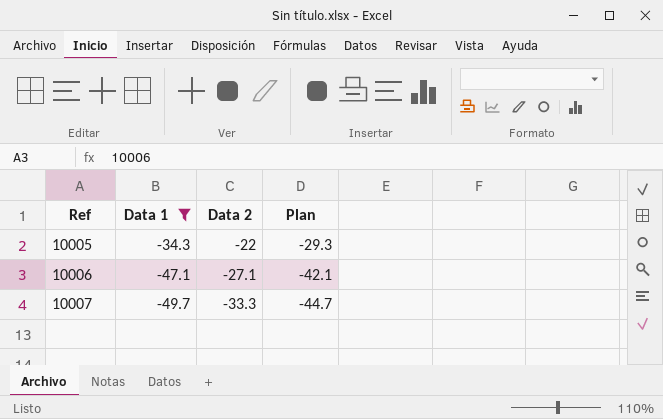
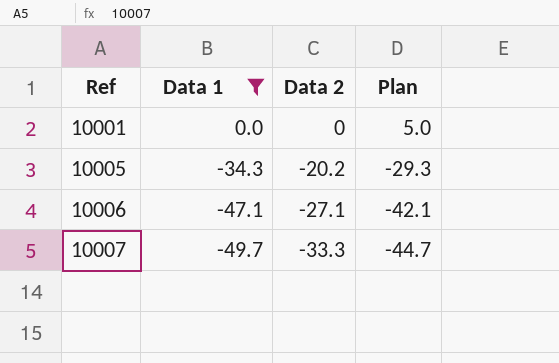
row 10001: none -> 0.0 | 0 | 5.0
10005 | Data 2: -22 -> -20.2

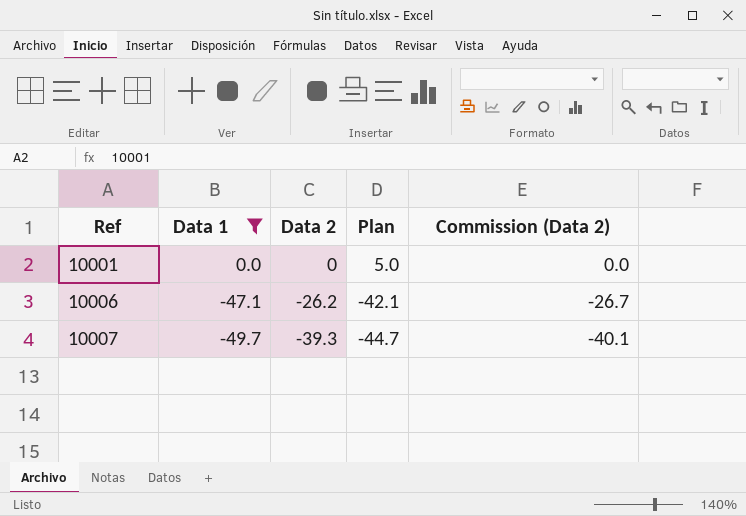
column Commission (Data 2) | formula: none -> [Data 2] * 1.02
row 10005: -34.3 | -20.2 | -29.3 -> none
10006 | Data 2: -27.1 -> -26.2
10007 | Data 2: -33.3 -> -39.3

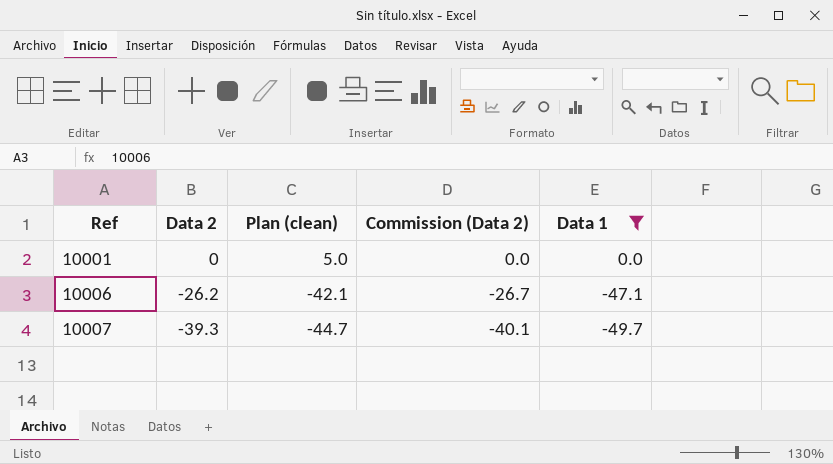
column name: Plan -> Plan (clean)
column Data 1 | position: 2 -> 5

